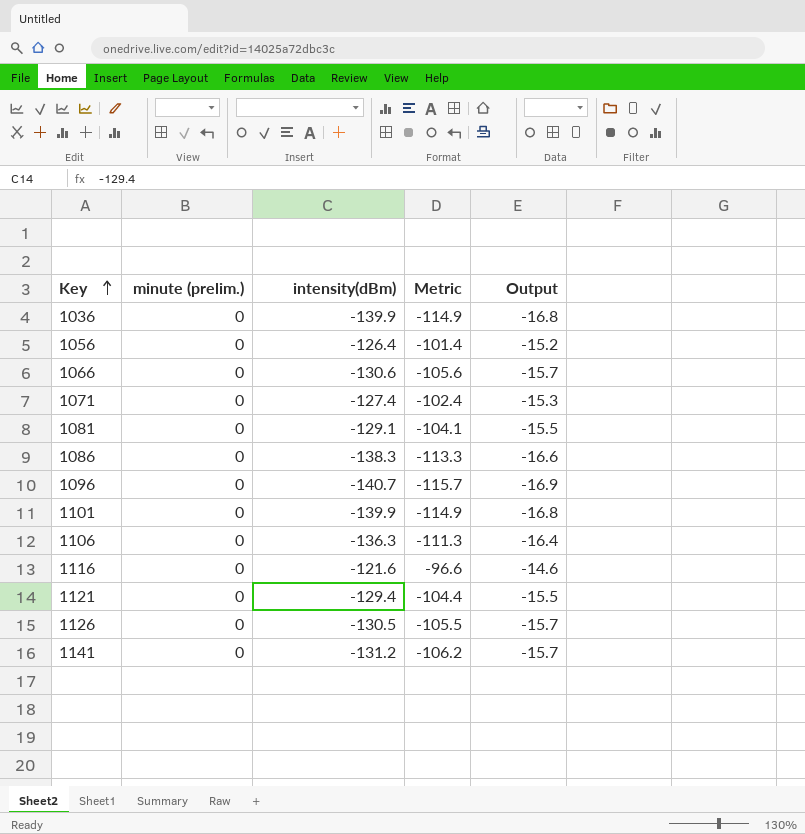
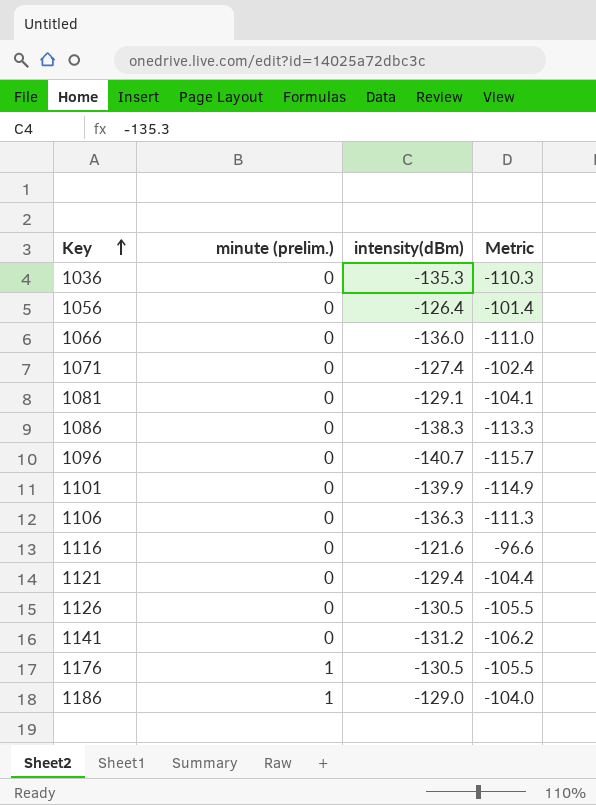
column Output | formula: [intensity(dBm)] * 0.12 -> none
1036 | intensity(dBm): -139.9 -> -135.3
1036 | Metric: -114.9 -> -110.3
1066 | intensity(dBm): -130.6 -> -136.0
1066 | Metric: -105.6 -> -111.0
row 1176: none -> 1 | -130.5 | -105.5
row 1186: none -> 1 | -129.0 | -104.0

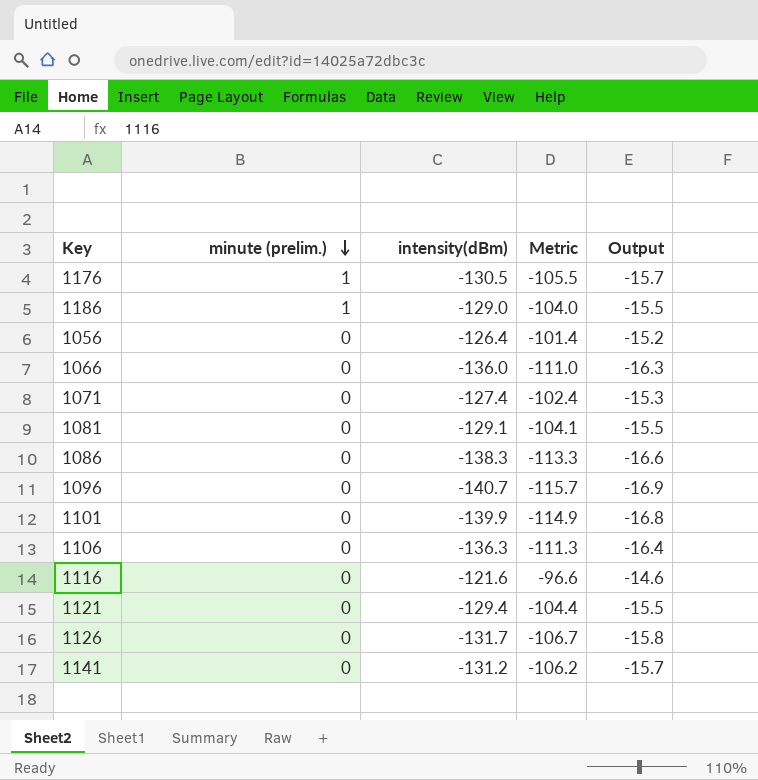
row order: Key ascending -> minute (prelim.) descending
column Output | formula: none -> [intensity(dBm)] * 0.12
row 1036: 0 | -135.3 | -110.3 -> none
1126 | intensity(dBm): -130.5 -> -131.7
1126 | Metric: -105.5 -> -106.7

